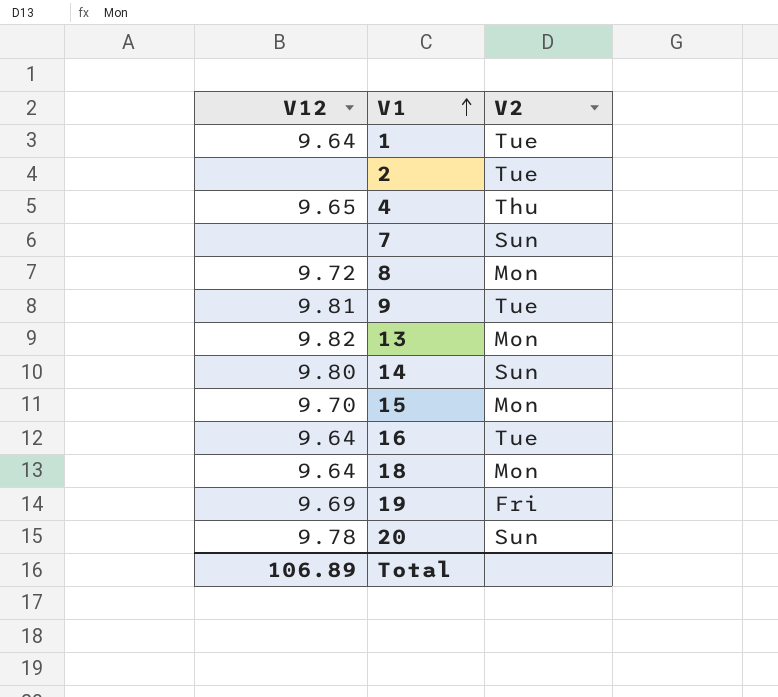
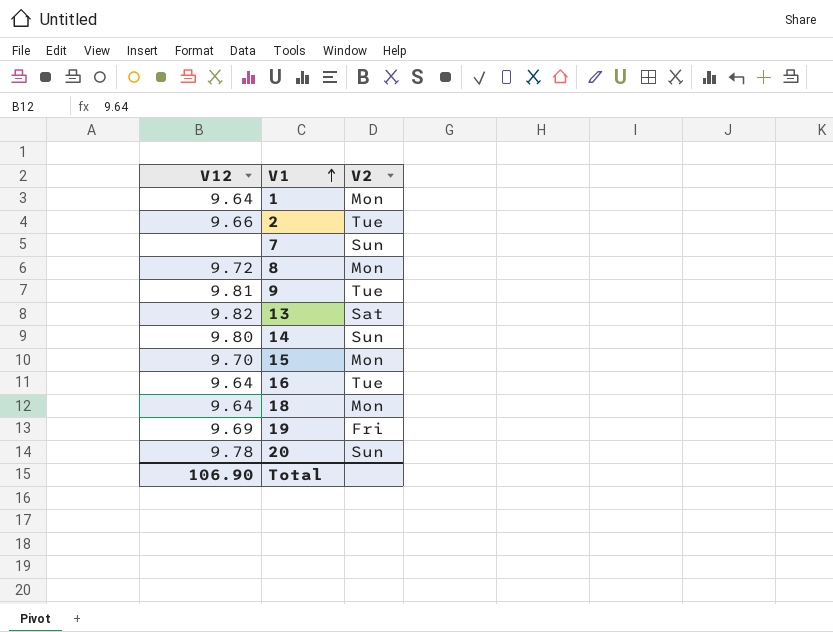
row 4: 9.65 | Thu -> none
1 | V2: Tue -> Mon
2 | V12: none -> 9.66
13 | V2: Mon -> Sat
Total | V12: 106.89 -> 106.90

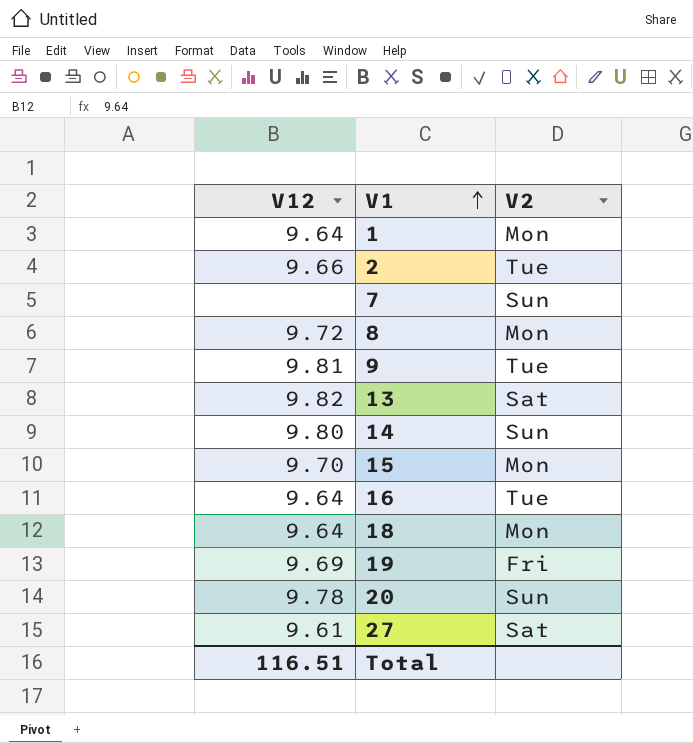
row 27: none -> 9.61 | Sat
Total | V12: 106.90 -> 116.51

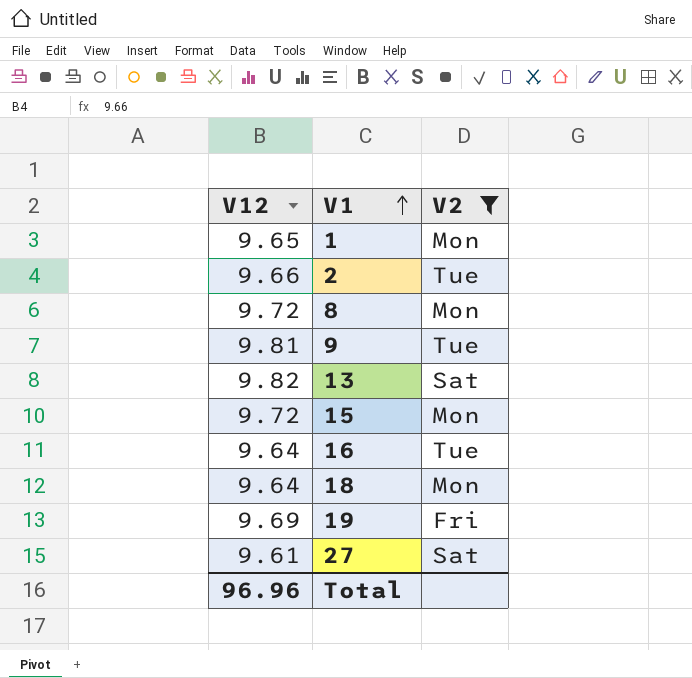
filter: none -> V2 != Sun
1 | V12: 9.64 -> 9.65
15 | V12: 9.70 -> 9.72
Total | V12: 116.51 -> 96.96

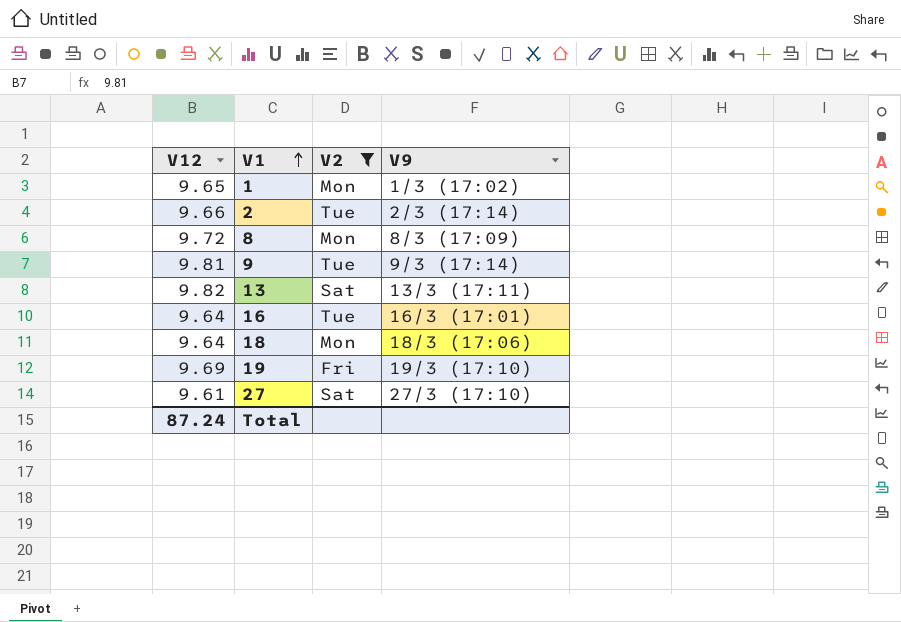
column V9 | position: none -> 4
row 15: 9.72 | Mon -> none
Total | V12: 96.96 -> 87.24

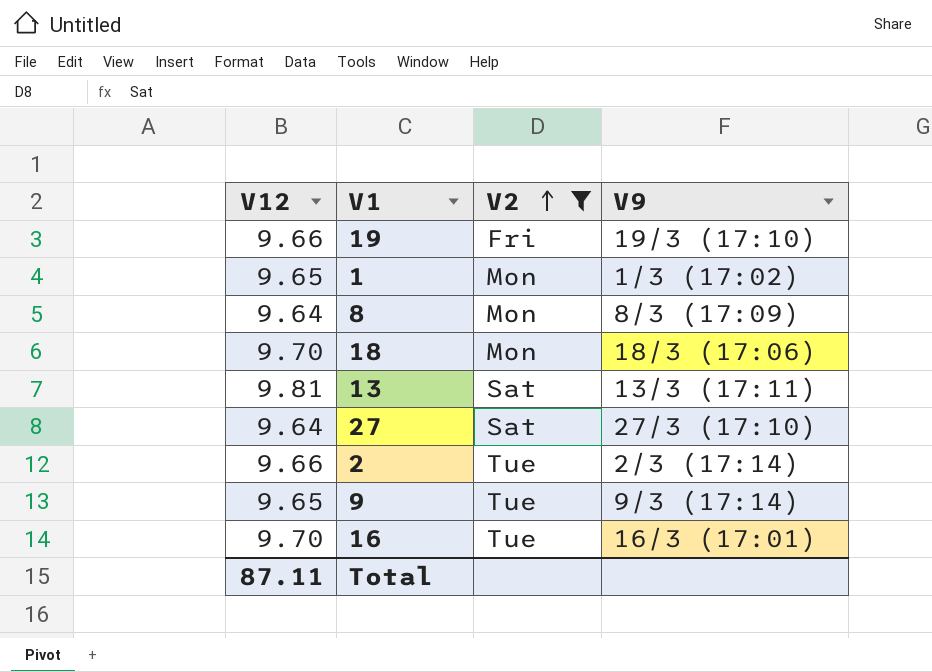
row order: V1 ascending -> V2 ascending
19 | V12: 9.69 -> 9.66
8 | V12: 9.72 -> 9.64
18 | V12: 9.64 -> 9.70
13 | V12: 9.82 -> 9.81
27 | V12: 9.61 -> 9.64
9 | V12: 9.81 -> 9.65
16 | V12: 9.64 -> 9.70
Total | V12: 87.24 -> 87.11

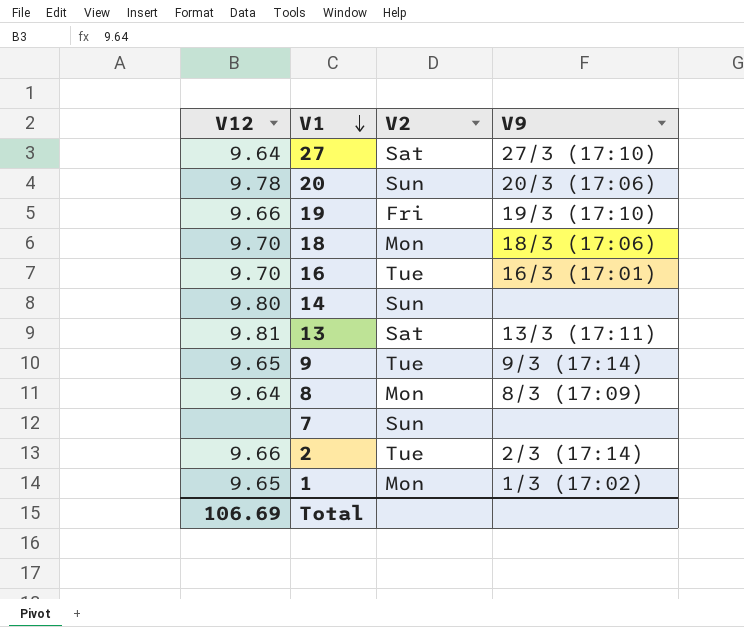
filter: V2 != Sun -> none
row order: V2 ascending -> V1 descending
Total | V12: 87.11 -> 106.69

